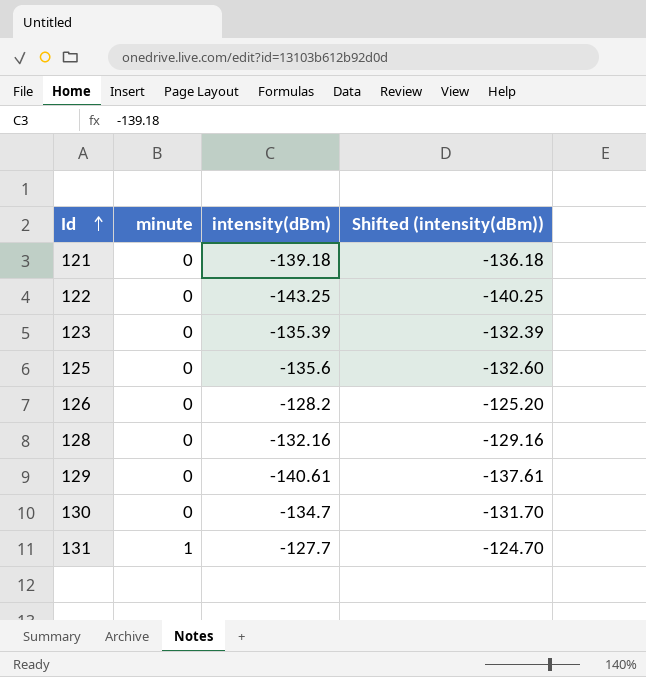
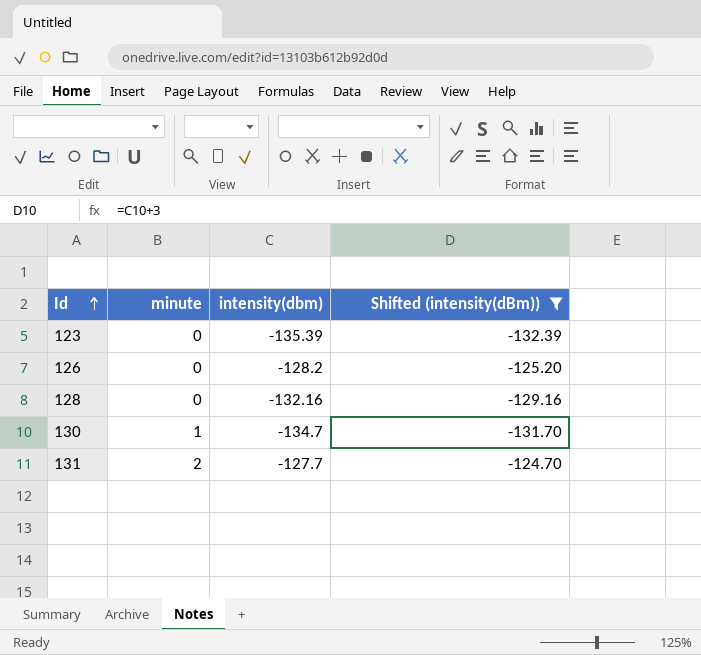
filter: none -> Shifted (intensity(dBm)) >= -132.39
column name: intensity(dBm) -> intensity(dbm)
130 | minute: 0 -> 1
131 | minute: 1 -> 2

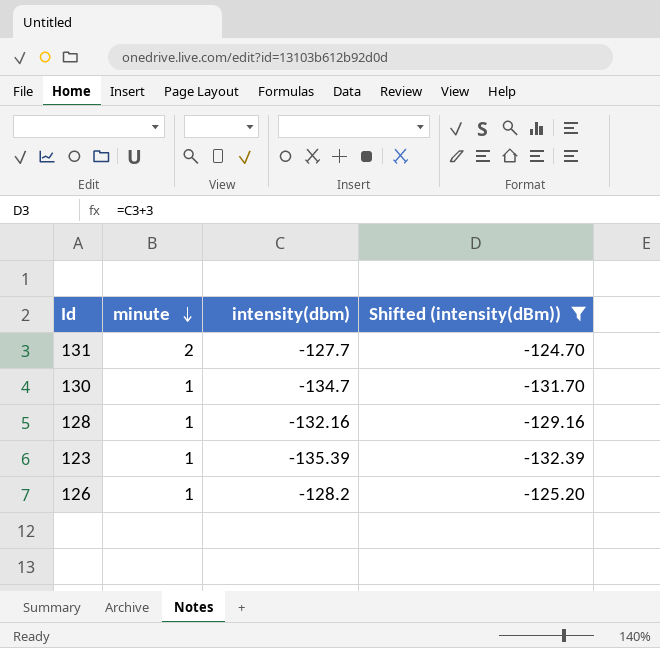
row order: Id ascending -> minute descending
128 | minute: 0 -> 1
123 | minute: 0 -> 1
126 | minute: 0 -> 1

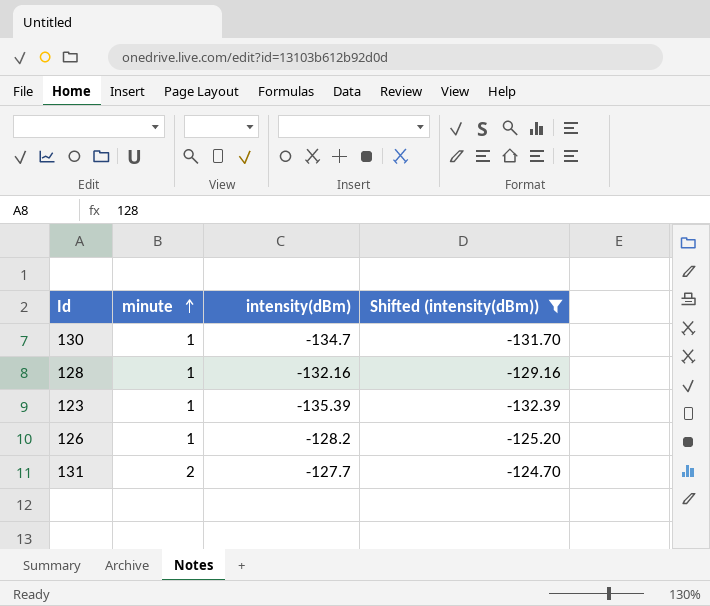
row order: minute descending -> minute ascending
column name: intensity(dbm) -> intensity(dBm)

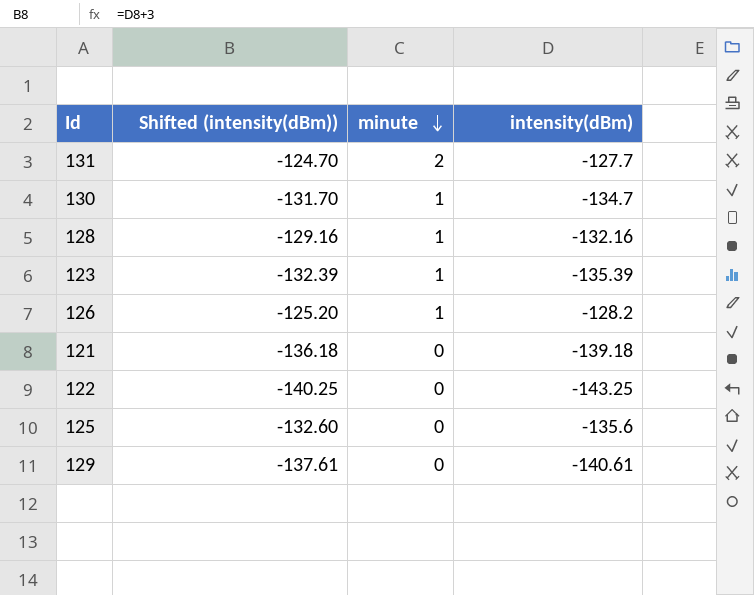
filter: Shifted (intensity(dBm)) >= -132.39 -> none
row order: minute ascending -> minute descending
column Shifted (intensity(dBm)) | position: 4 -> 2

